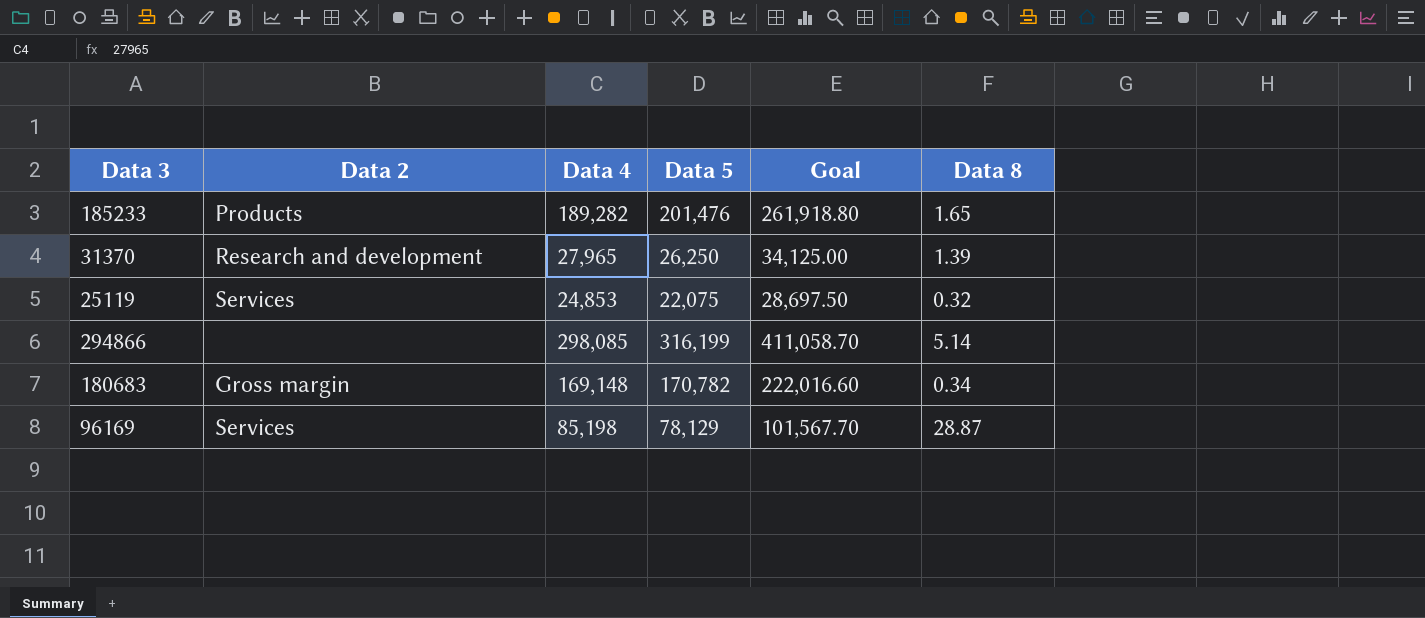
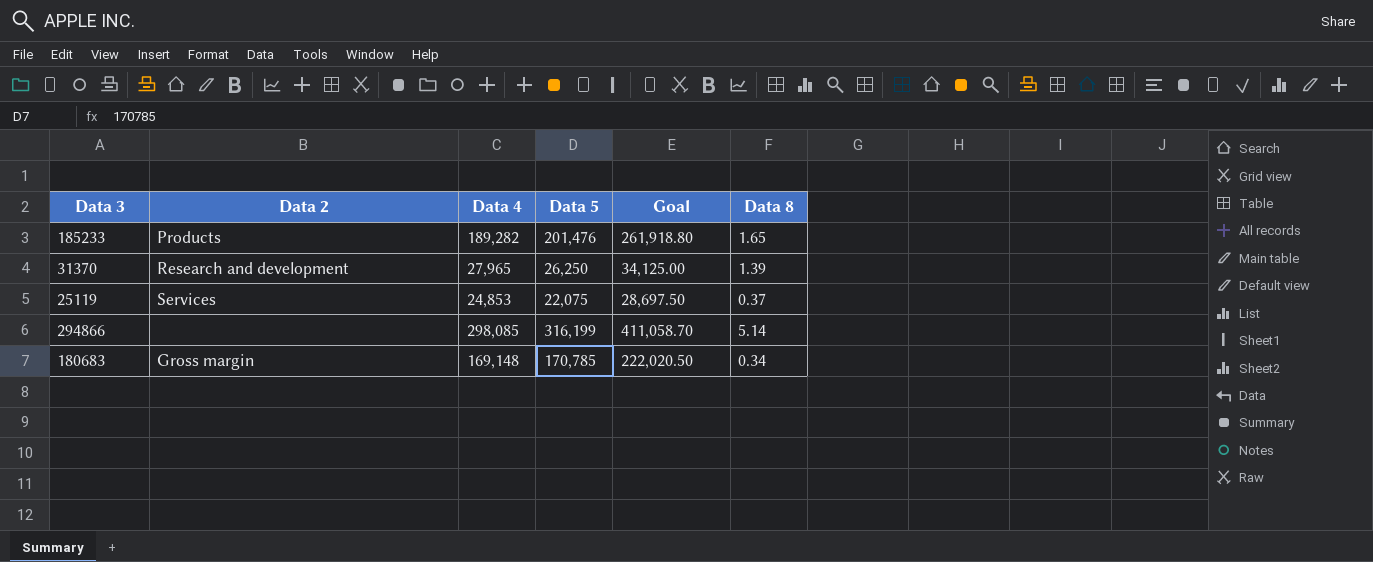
row 96169: Services | 85,198 | 78,129 | 101,567.70 | 28.87 -> none
25119 | Data 8: 0.32 -> 0.37
180683 | Data 5: 170,782 -> 170,785
180683 | Goal: 222,016.60 -> 222,020.50

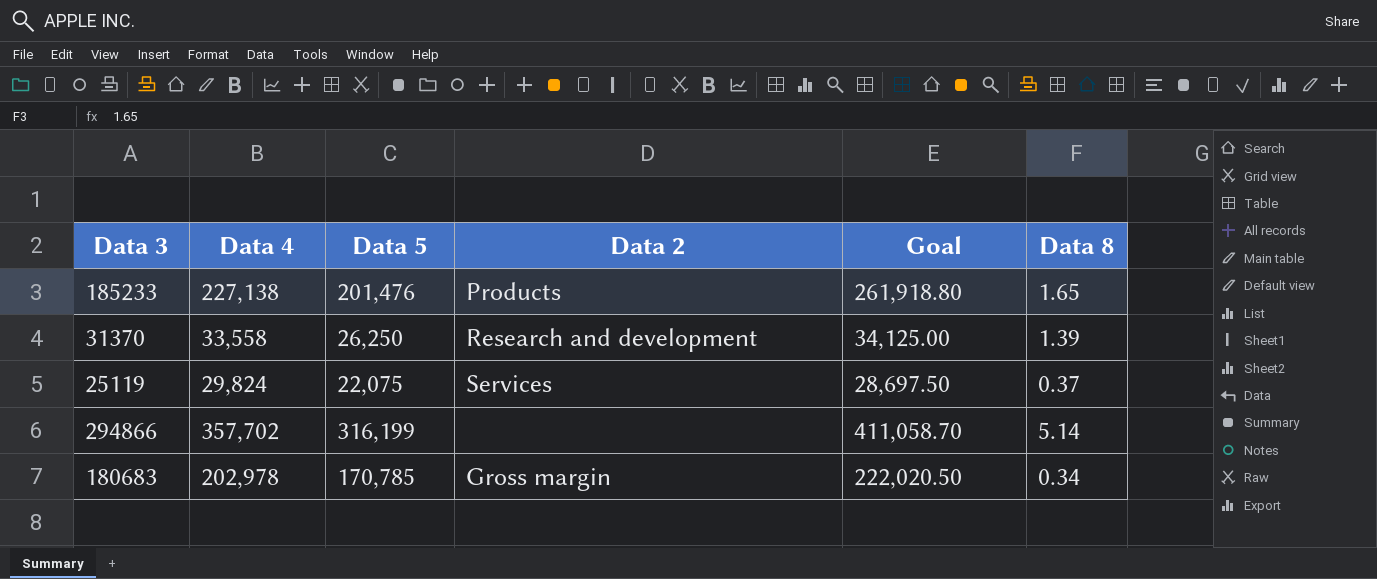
column Data 2 | position: 2 -> 4
185233 | Data 4: 189,282 -> 227,138
31370 | Data 4: 27,965 -> 33,558
25119 | Data 4: 24,853 -> 29,824
294866 | Data 4: 298,085 -> 357,702
180683 | Data 4: 169,148 -> 202,978

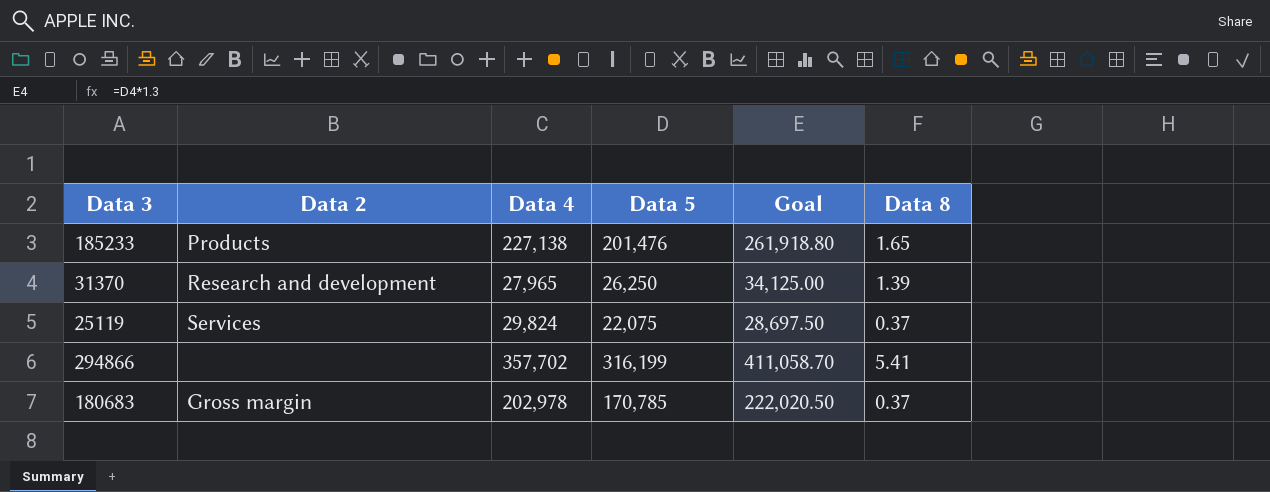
column Data 2 | position: 4 -> 2
31370 | Data 4: 33,558 -> 27,965
294866 | Data 8: 5.14 -> 5.41
180683 | Data 8: 0.34 -> 0.37

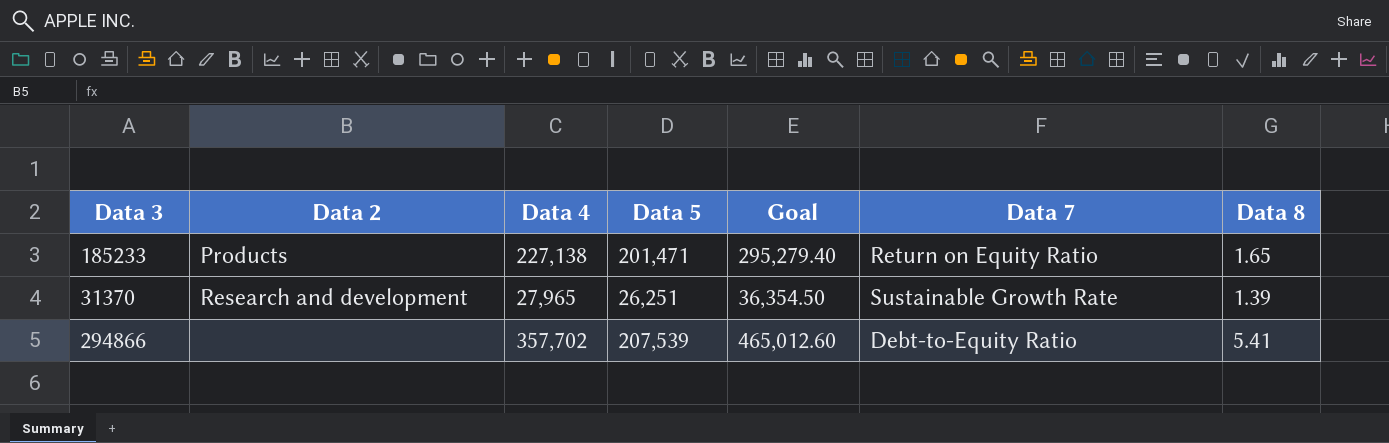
column Goal | formula: [Data 5] * 1.3 -> [Data 4] * 1.3
column Data 7 | position: none -> 6
row 25119: Services | 29,824 | 22,075 | 28,697.50 | 0.37 -> none
row 180683: Gross margin | 202,978 | 170,785 | 222,020.50 | 0.37 -> none
185233 | Data 5: 201,476 -> 201,471
31370 | Data 5: 26,250 -> 26,251
294866 | Data 5: 316,199 -> 207,539

